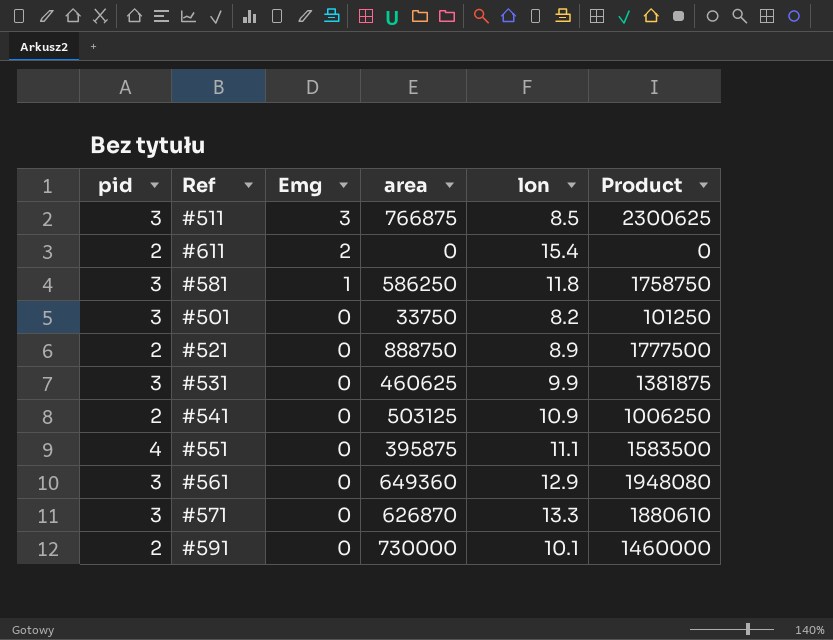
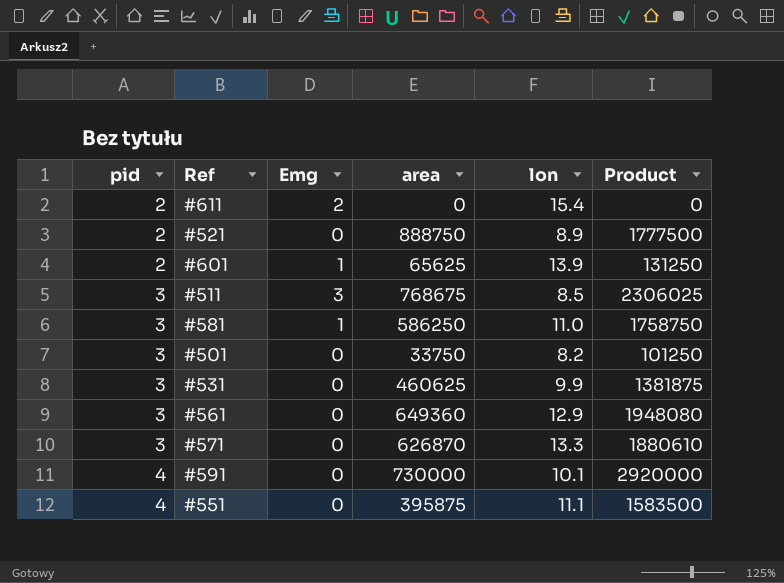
row order: Emg descending -> pid ascending
row #541: 2 | 0 | 503125 | 10.9 | 1006250 -> none
row #601: none -> 2 | 1 | 65625 | 13.9 | 131250
#511 | area: 766875 -> 768675
#511 | Product: 2300625 -> 2306025
#581 | lon: 11.8 -> 11.0
#591 | pid: 2 -> 4
#591 | Product: 1460000 -> 2920000

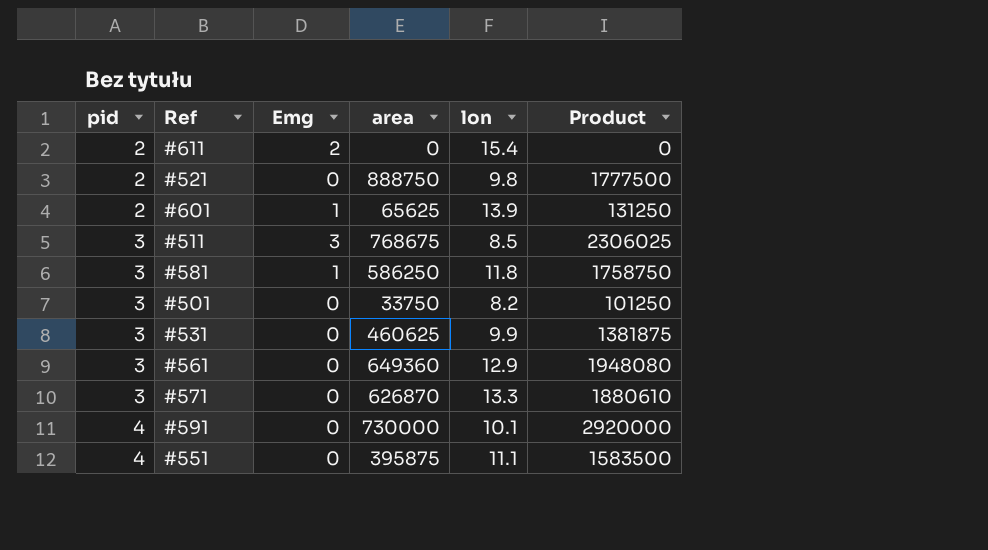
#521 | lon: 8.9 -> 9.8
#581 | lon: 11.0 -> 11.8

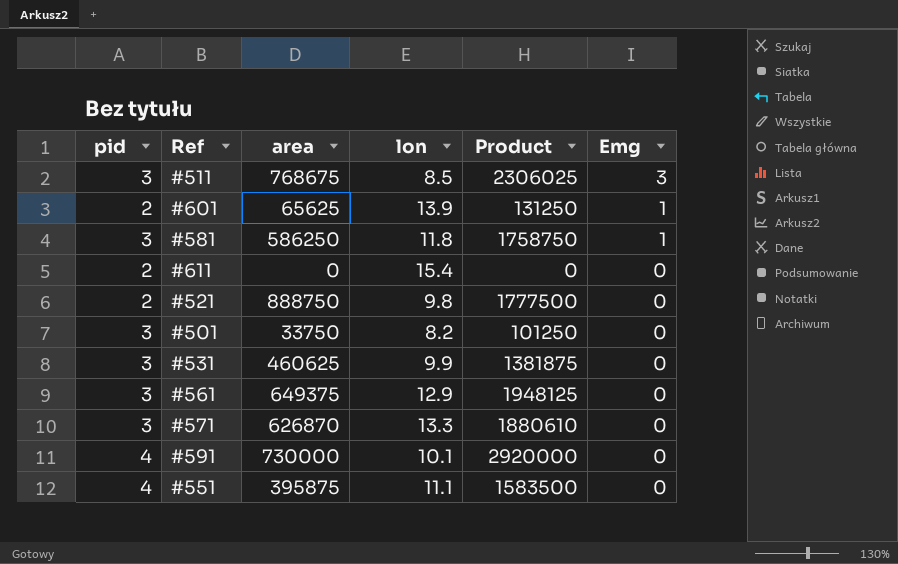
row order: pid ascending -> Emg descending
column Emg | position: 3 -> 6
#611 | Emg: 2 -> 0
#561 | area: 649360 -> 649375
#561 | Product: 1948080 -> 1948125

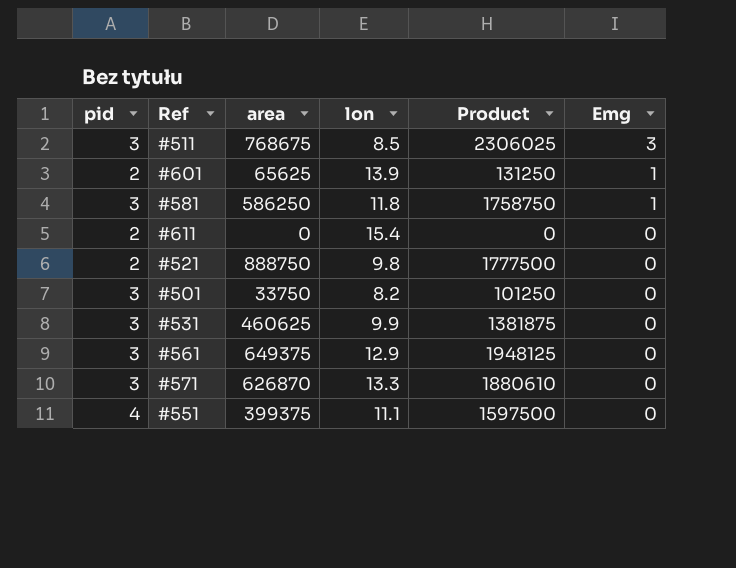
row #591: 4 | 730000 | 10.1 | 2920000 | 0 -> none
#551 | area: 395875 -> 399375
#551 | Product: 1583500 -> 1597500

